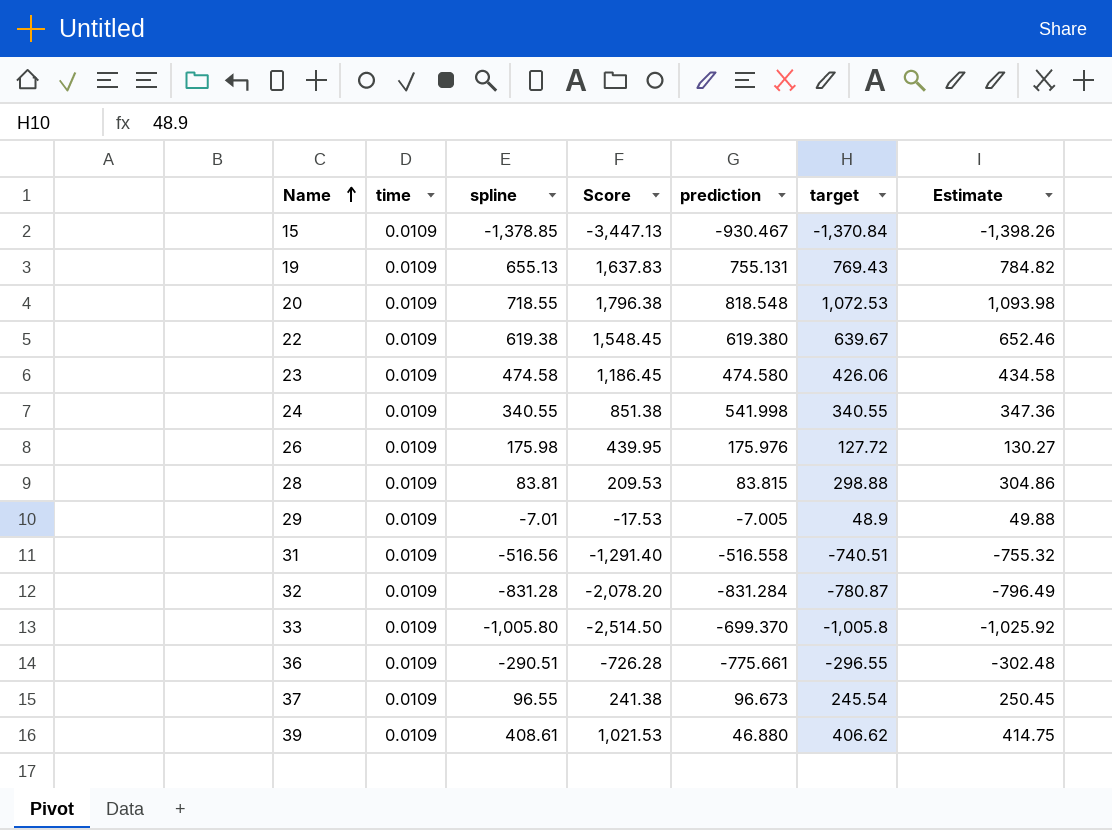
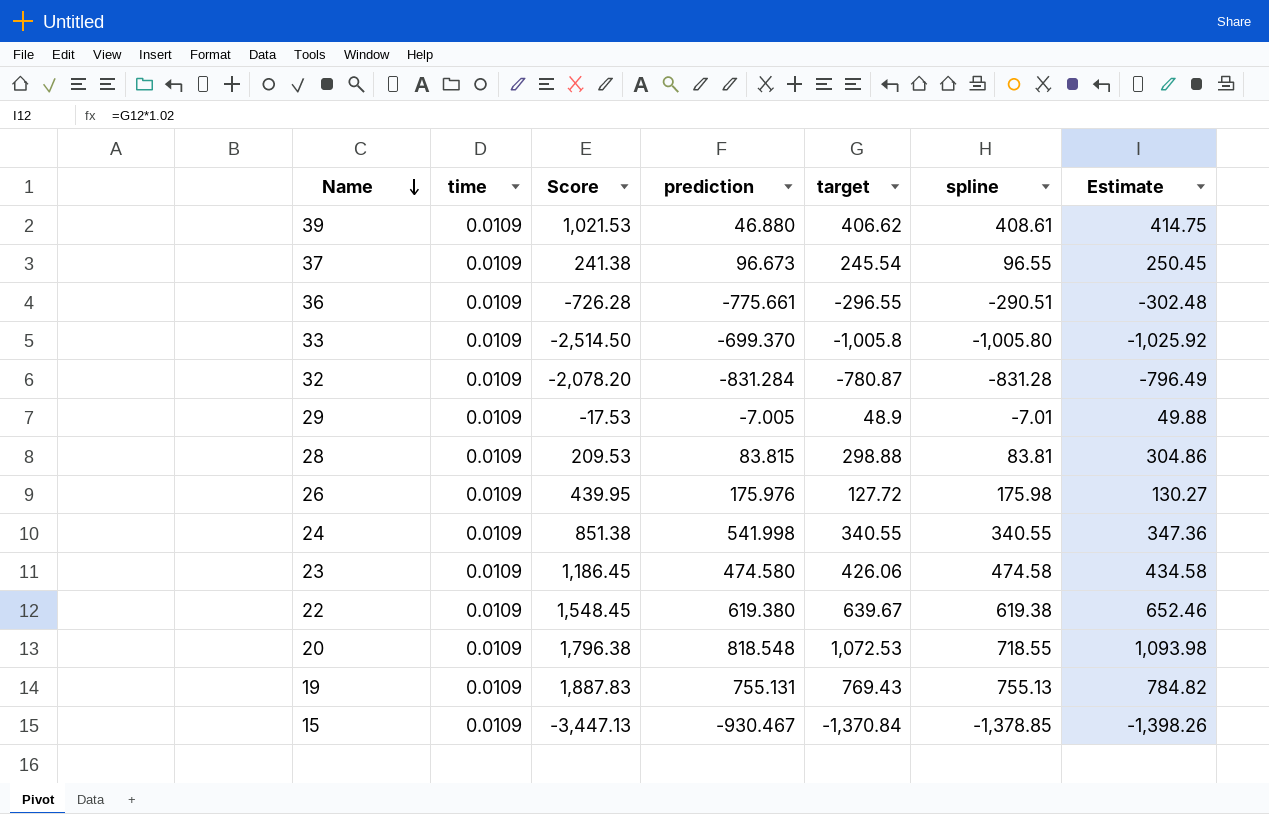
row order: Name ascending -> Name descending
column spline | position: 3 -> 6
row 31: 0.0109 | -516.56 | -1,291.40 | -516.558 | -740.51 | -755.32 -> none
19 | Score: 1,637.83 -> 1,887.83
19 | spline: 655.13 -> 755.13

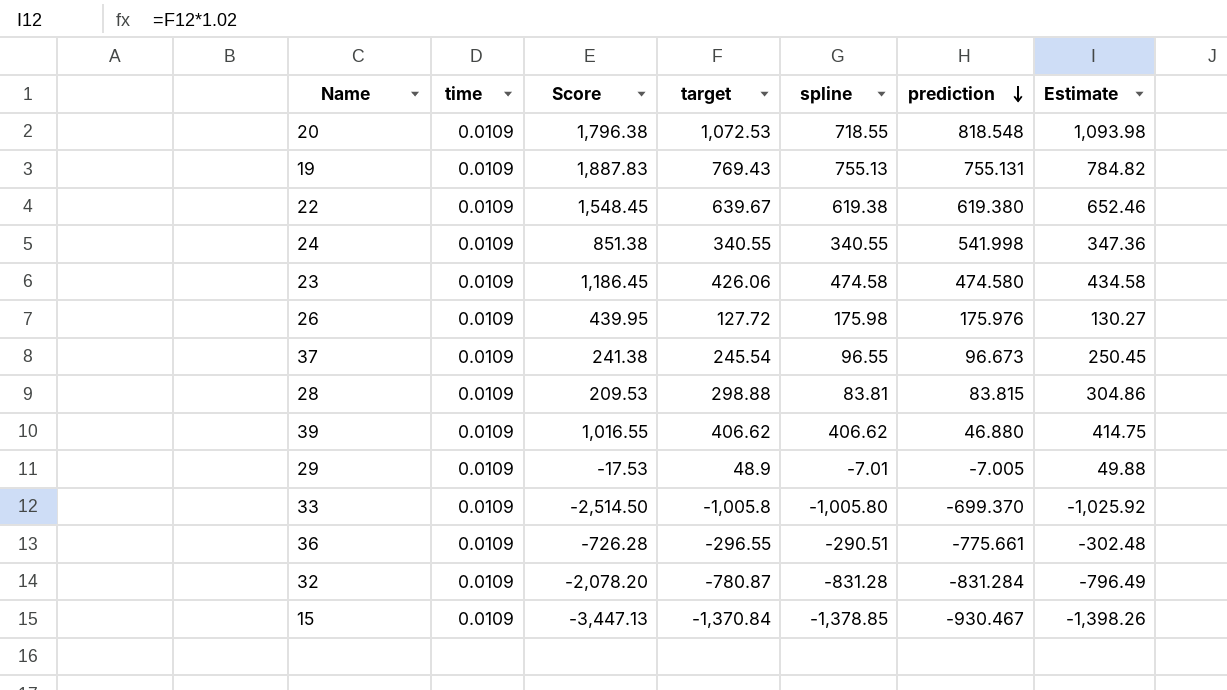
row order: Name descending -> prediction descending
column prediction | position: 4 -> 6
39 | Score: 1,021.53 -> 1,016.55
39 | spline: 408.61 -> 406.62

